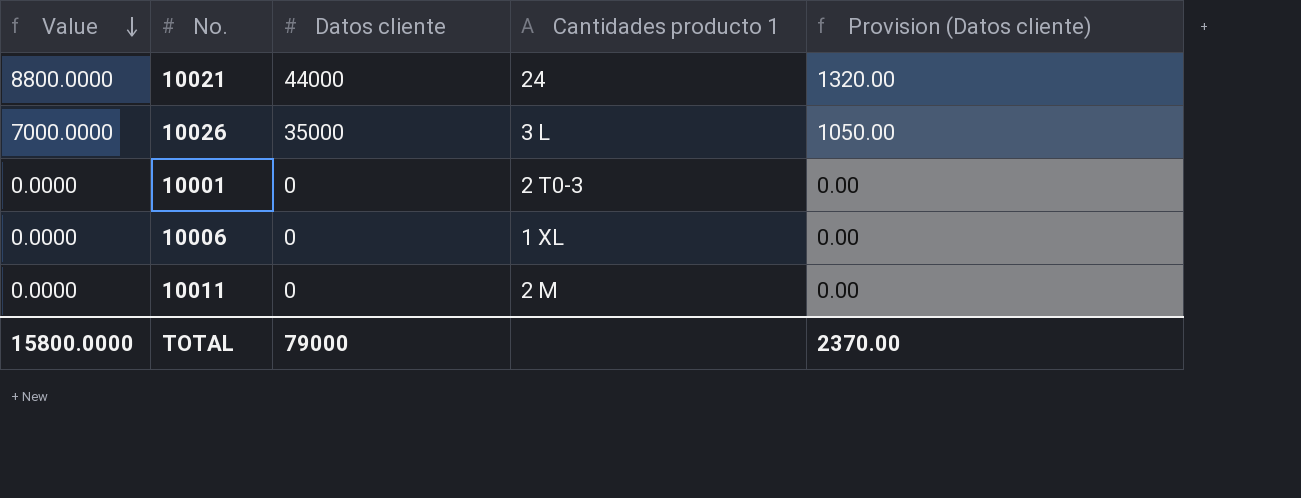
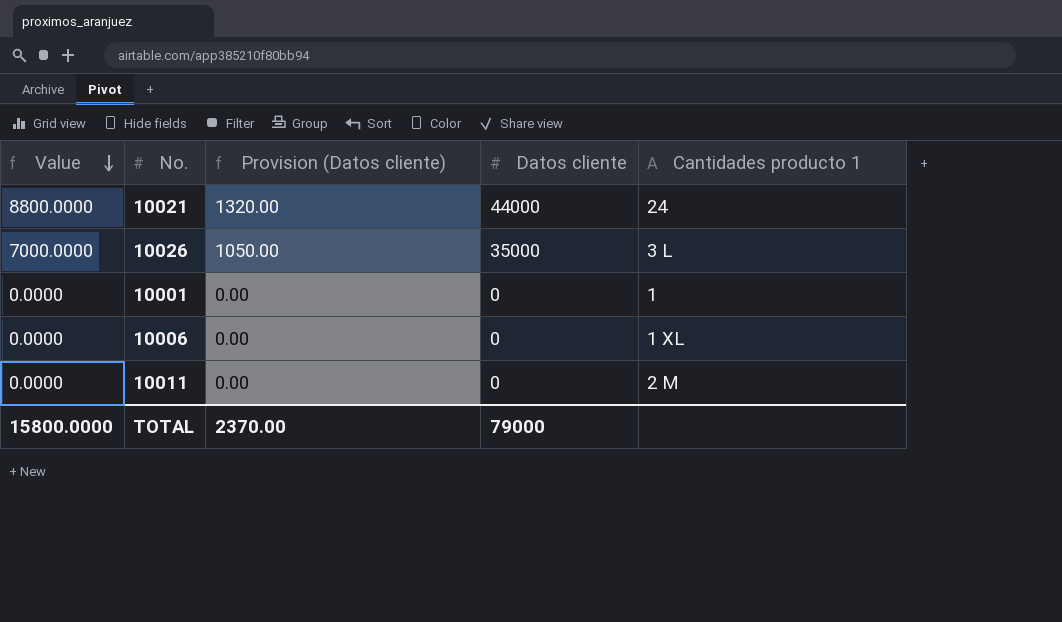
column Provision (Datos cliente) | position: 5 -> 3
10001 | Cantidades producto 1: 2 T0-3 -> 1

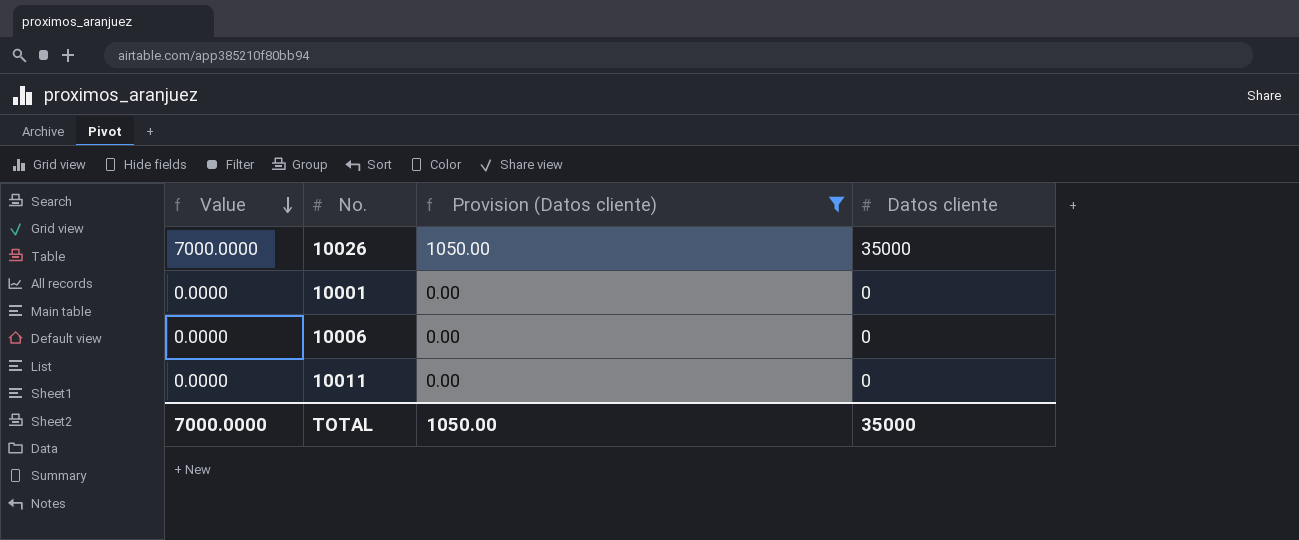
filter: none -> Provision (Datos cliente) != 1320.00
column Cantidades producto 1 | position: 5 -> none
TOTAL | Value: 15800.0000 -> 7000.0000
TOTAL | Provision (Datos cliente): 2370.00 -> 1050.00
TOTAL | Datos cliente: 79000 -> 35000

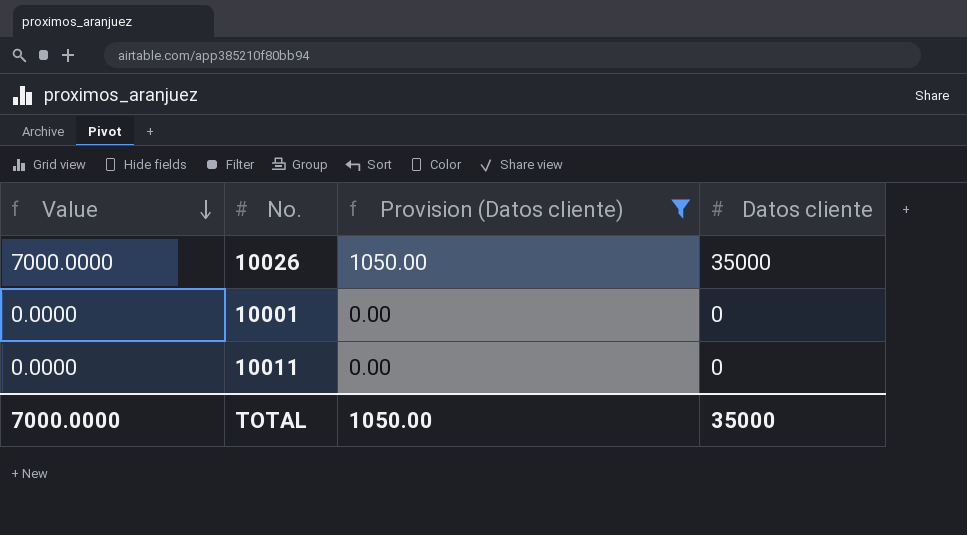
row 10006: 0.0000 | 0.00 | 0 -> none

